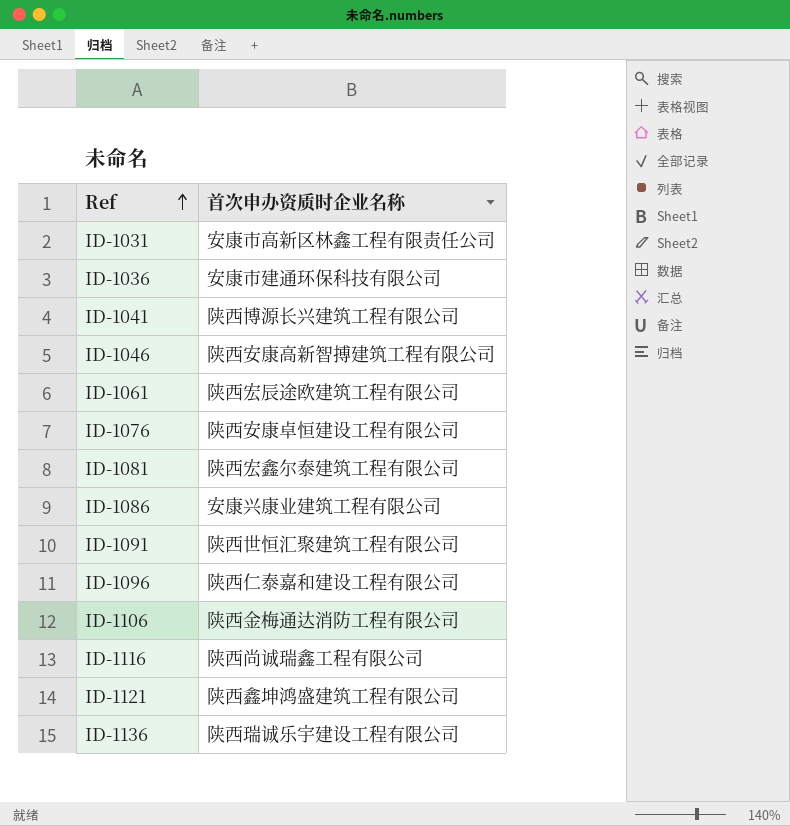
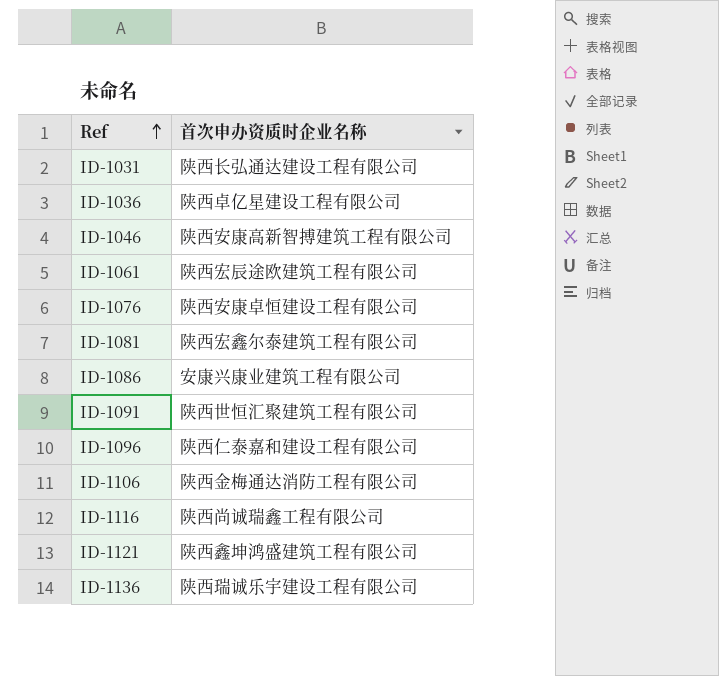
row ID-1041: 陕西博源长兴建筑工程有限公司 -> none
ID-1031 | 首次申办资质时企业名称: 安康市高新区林鑫工程有限责任公司 -> 陕西长弘通达建设工程有限公司
ID-1036 | 首次申办资质时企业名称: 安康市建通环保科技有限公司 -> 陕西卓亿星建设工程有限公司

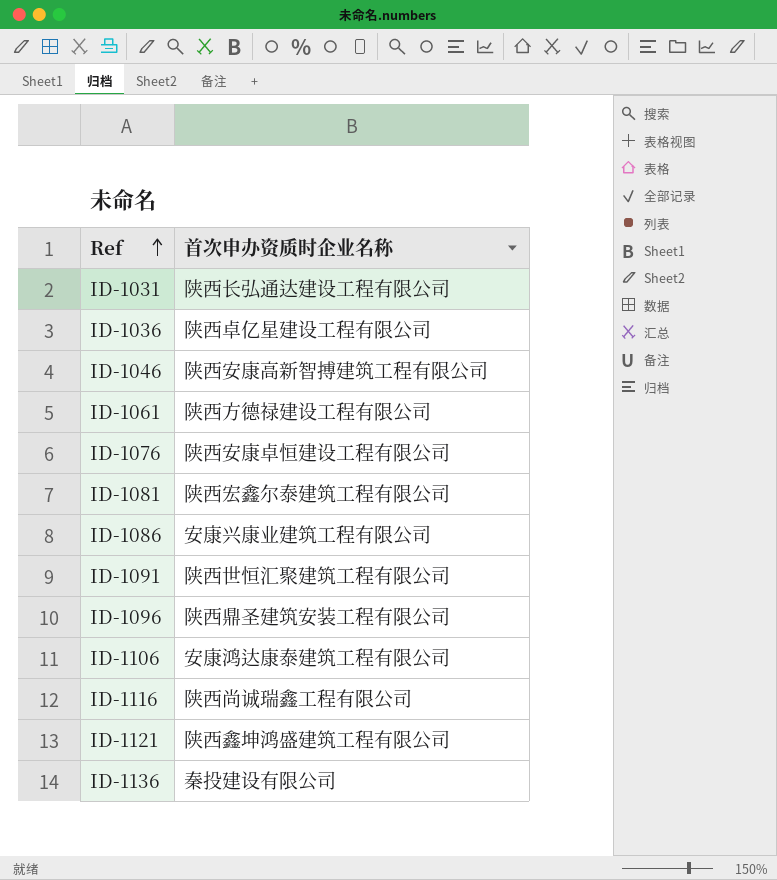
ID-1061 | 首次申办资质时企业名称: 陕西宏辰途欧建筑工程有限公司 -> 陕西方德禄建设工程有限公司
ID-1096 | 首次申办资质时企业名称: 陕西仁泰嘉和建设工程有限公司 -> 陕西鼎圣建筑安装工程有限公司
ID-1106 | 首次申办资质时企业名称: 陕西金梅通达消防工程有限公司 -> 安康鸿达康泰建筑工程有限公司
ID-1136 | 首次申办资质时企业名称: 陕西瑞诚乐宇建设工程有限公司 -> 秦投建设有限公司

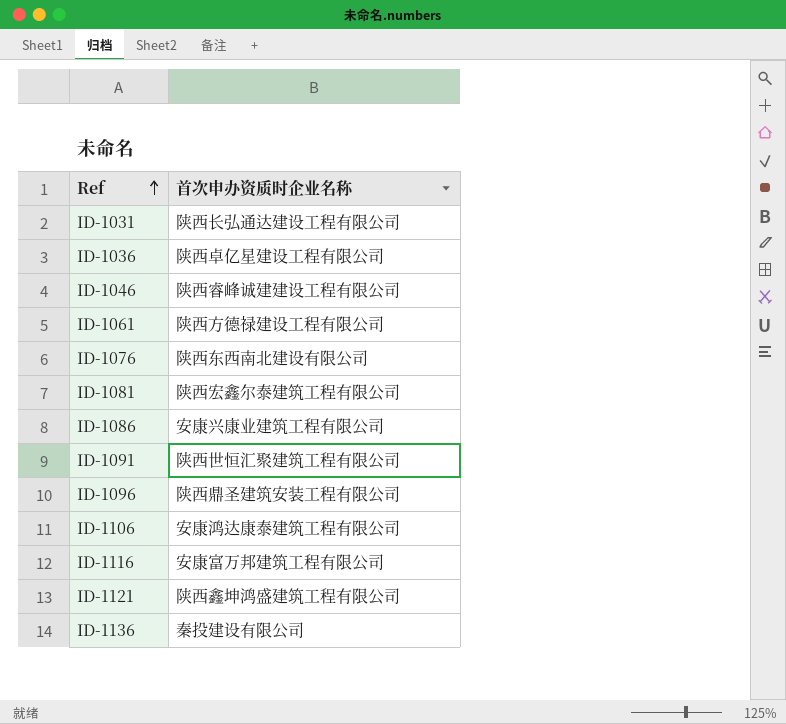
ID-1046 | 首次申办资质时企业名称: 陕西安康高新智搏建筑工程有限公司 -> 陕西睿峰诚建建设工程有限公司
ID-1076 | 首次申办资质时企业名称: 陕西安康卓恒建设工程有限公司 -> 陕西东西南北建设有限公司
ID-1116 | 首次申办资质时企业名称: 陕西尚诚瑞鑫工程有限公司 -> 安康富万邦建筑工程有限公司

